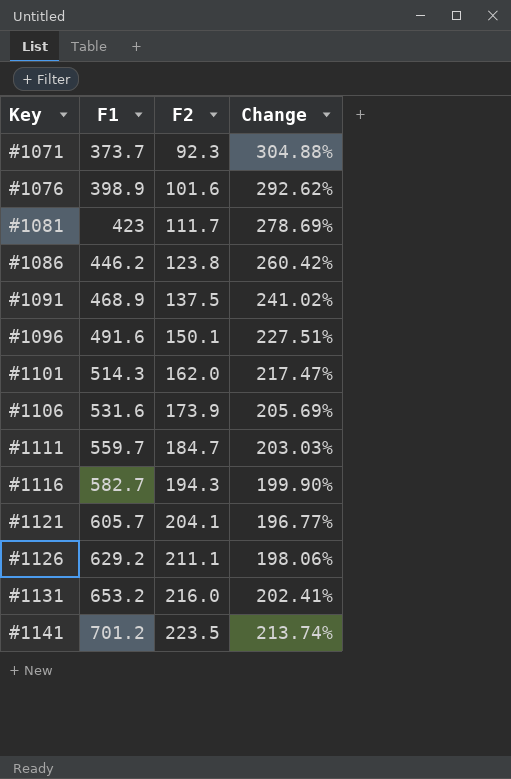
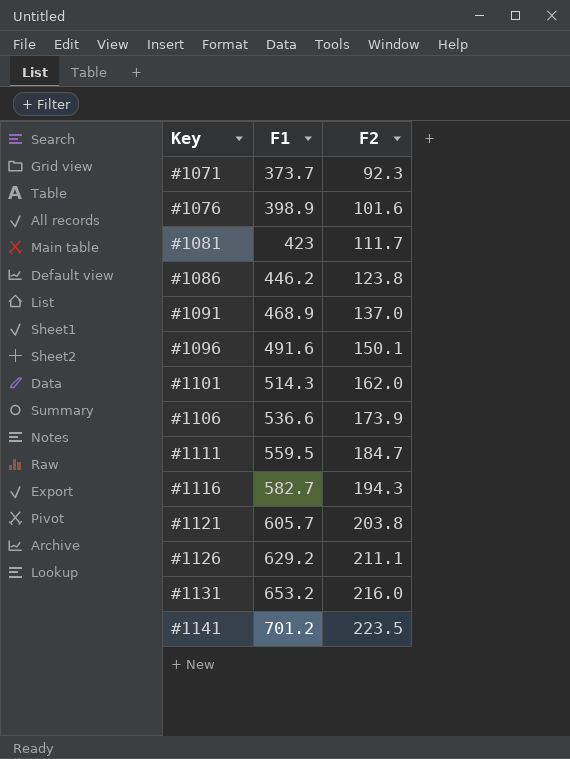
column Change | formula: ([F1] - [F2]) / [F2] -> none
#1091 | F2: 137.5 -> 137.0
#1106 | F1: 531.6 -> 536.6
#1111 | F1: 559.7 -> 559.5
#1121 | F2: 204.1 -> 203.8

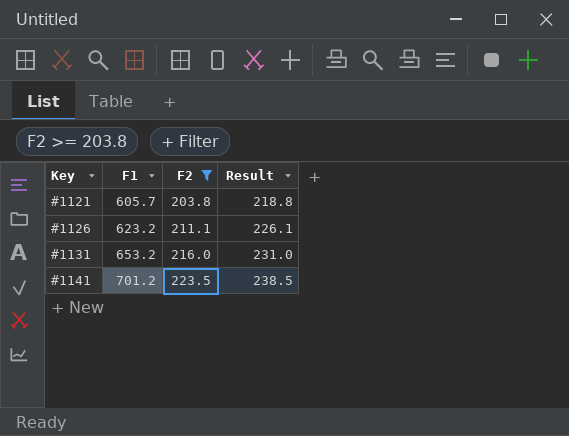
filter: none -> F2 >= 203.8
column Result | formula: none -> [F2] + 15
#1126 | F1: 629.2 -> 623.2

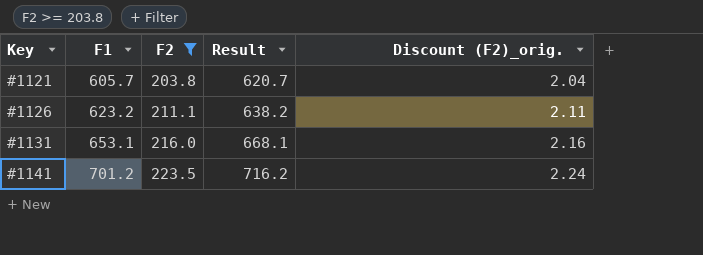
column Result | formula: [F2] + 15 -> [F1] + 15
column Discount (F2)_orig. | formula: none -> [F2] * 0.01
#1131 | F1: 653.2 -> 653.1

